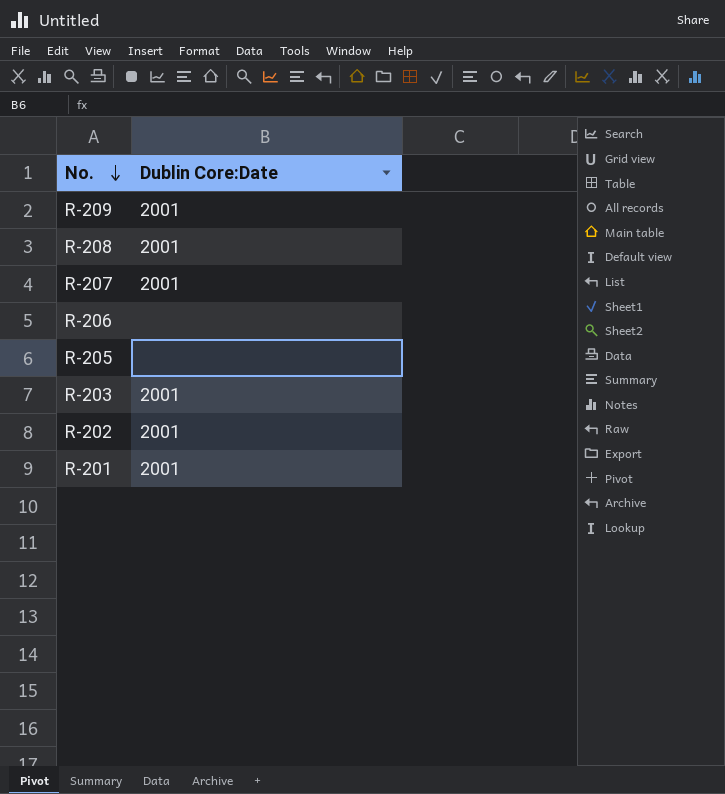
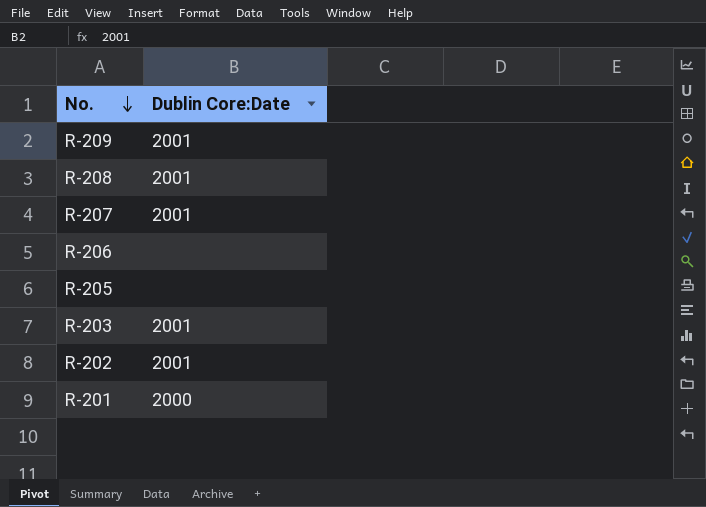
R-201 | Dublin Core:Date: 2001 -> 2000

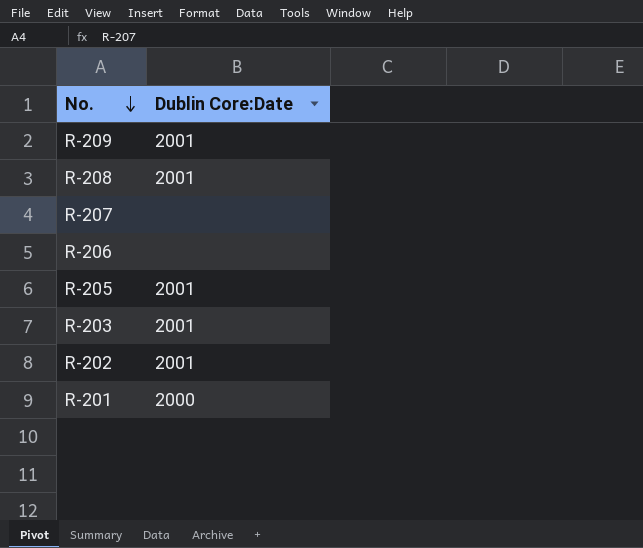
R-207 | Dublin Core:Date: 2001 -> none
R-205 | Dublin Core:Date: none -> 2001

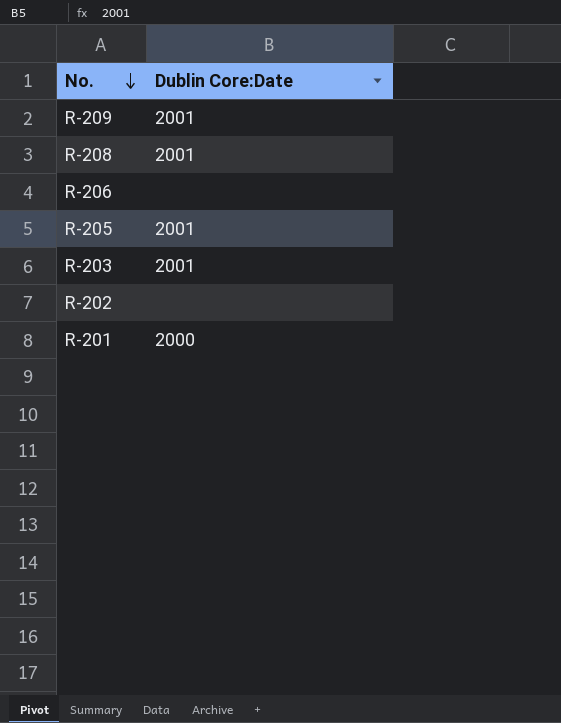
row R-207: none -> none
R-202 | Dublin Core:Date: 2001 -> none

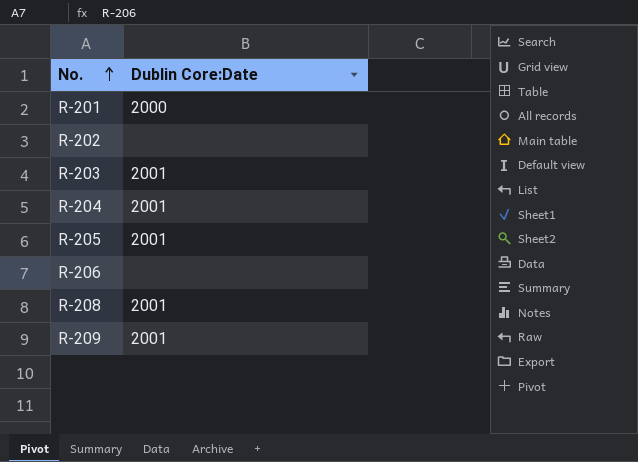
row order: No. descending -> No. ascending
row R-204: none -> 2001

